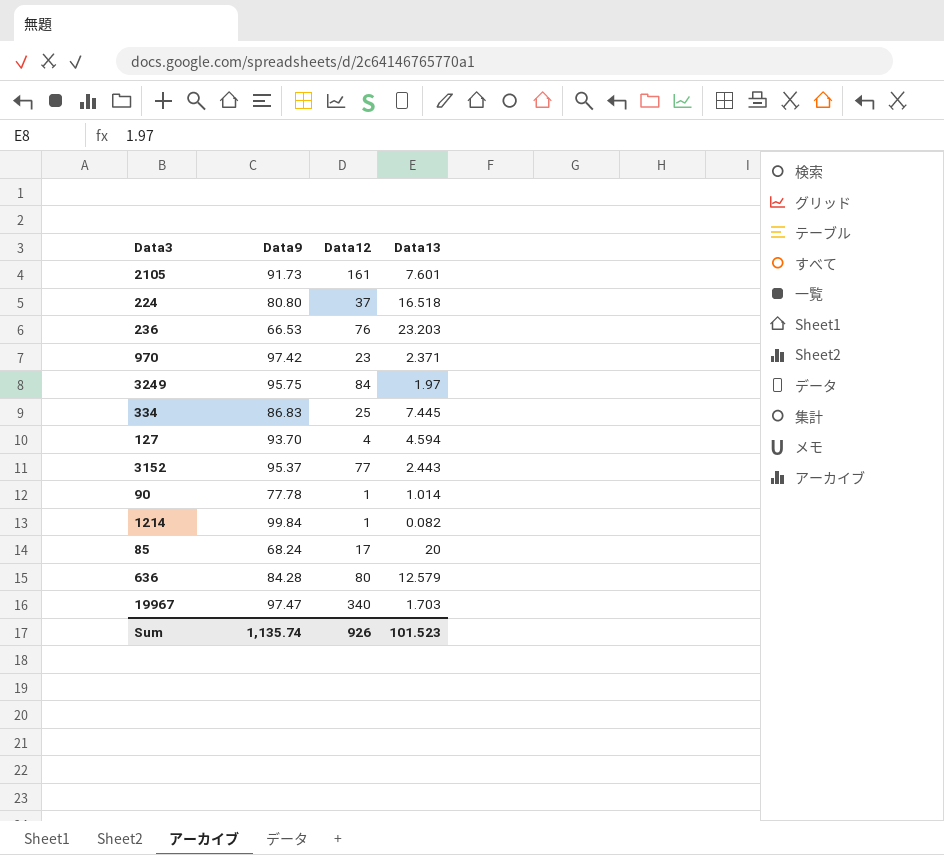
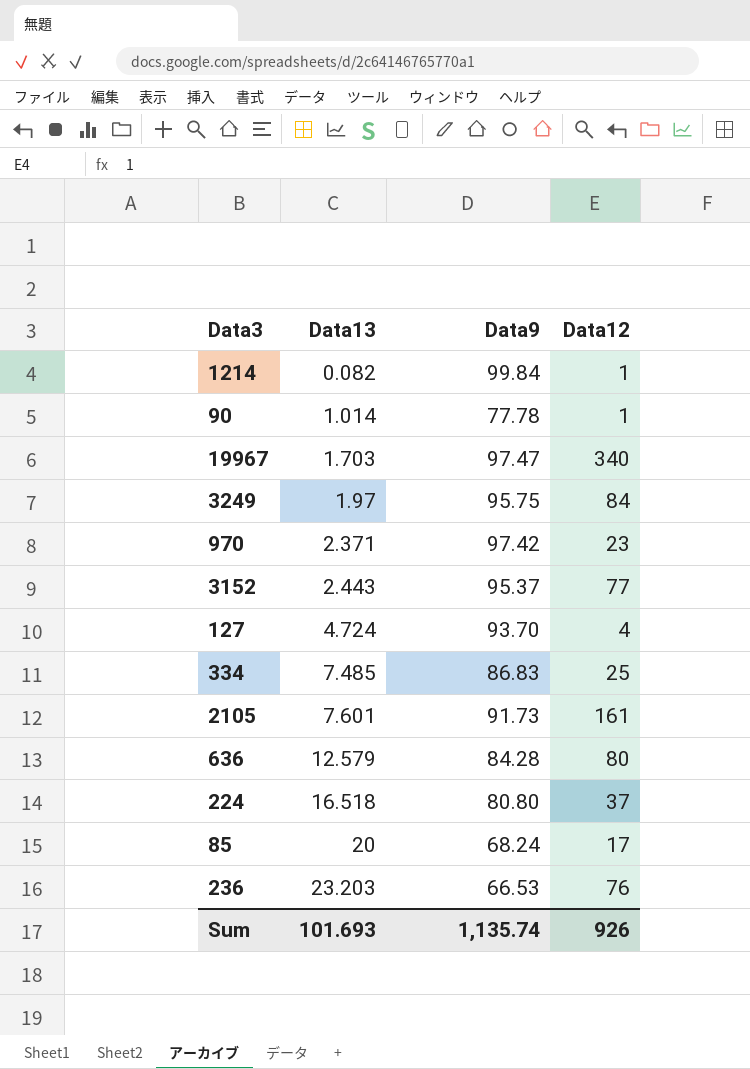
row order: none -> Data13 ascending
column Data13 | position: 4 -> 2
127 | Data13: 4.594 -> 4.724
334 | Data13: 7.445 -> 7.485
Sum | Data13: 101.523 -> 101.693

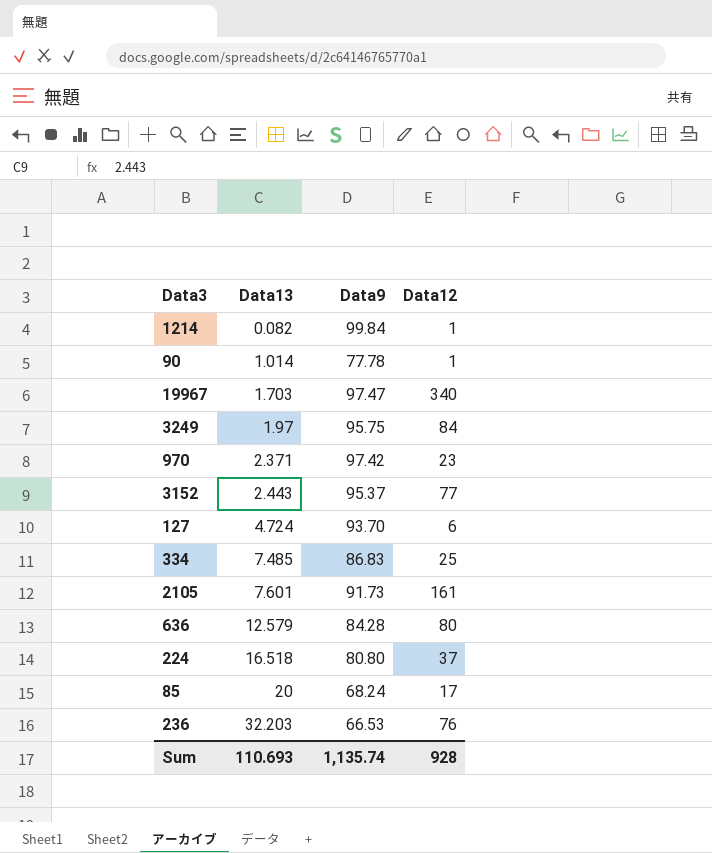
127 | Data12: 4 -> 6
236 | Data13: 23.203 -> 32.203
Sum | Data13: 101.693 -> 110.693
Sum | Data12: 926 -> 928

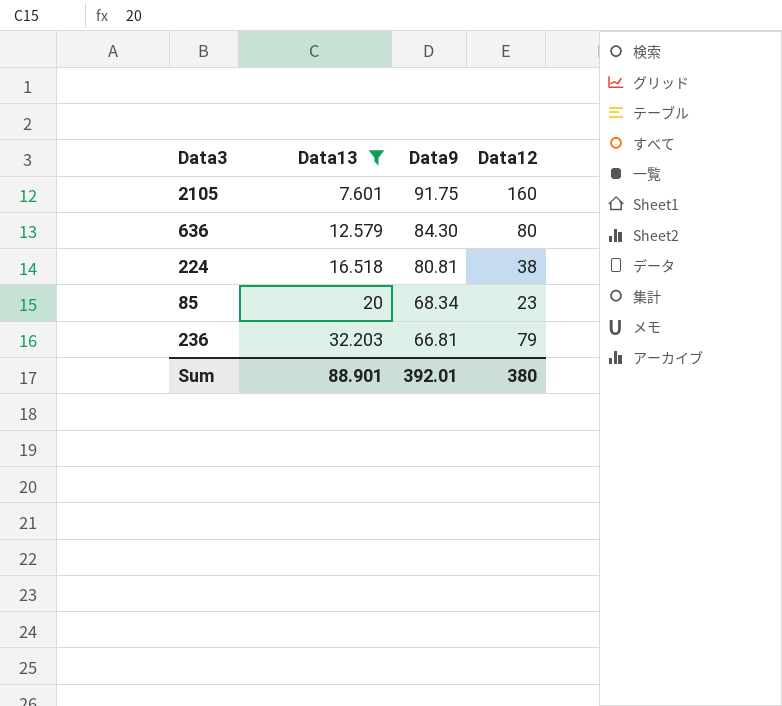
filter: none -> Data13 >= 7.601
2105 | Data9: 91.73 -> 91.75
2105 | Data12: 161 -> 160
636 | Data9: 84.28 -> 84.30
224 | Data9: 80.80 -> 80.81
224 | Data12: 37 -> 38
85 | Data9: 68.24 -> 68.34
85 | Data12: 17 -> 23
236 | Data9: 66.53 -> 66.81
236 | Data12: 76 -> 79
Sum | Data13: 110.693 -> 88.901
Sum | Data9: 1,135.74 -> 392.01
Sum | Data12: 928 -> 380

